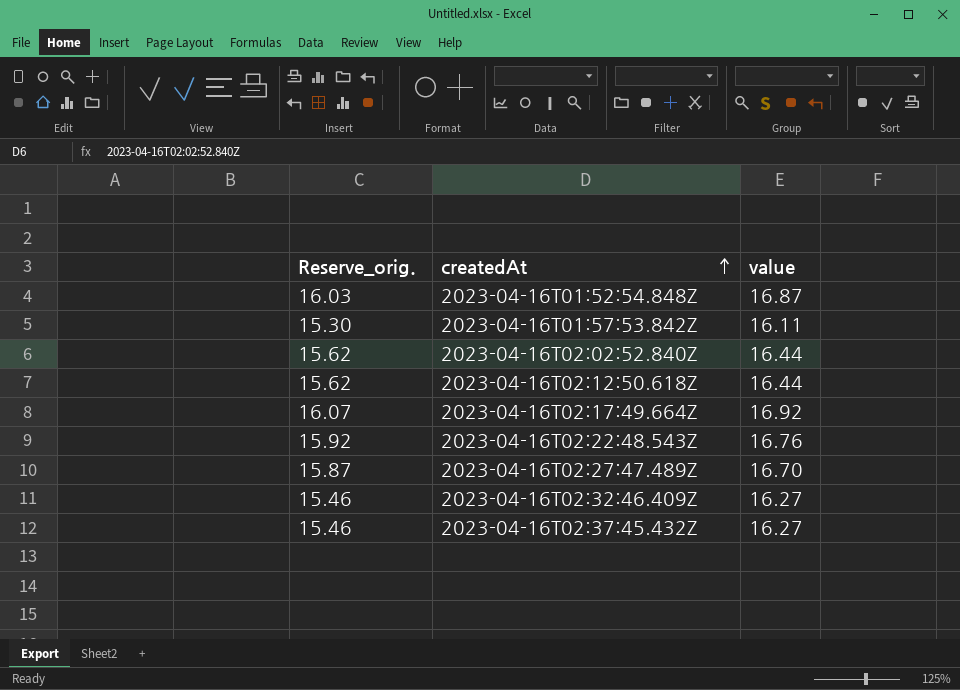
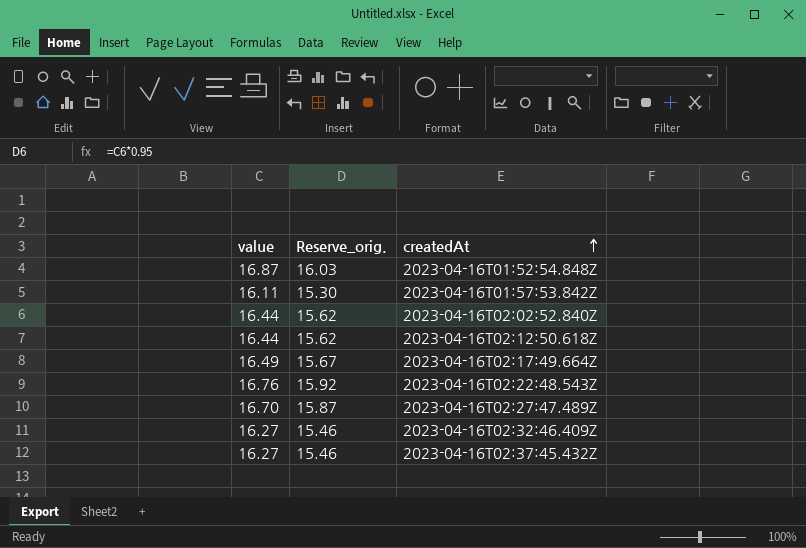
column value | position: 3 -> 1
2023-04-16T02:17:49.664Z | value: 16.92 -> 16.49
2023-04-16T02:17:49.664Z | Reserve_orig.: 16.07 -> 15.67

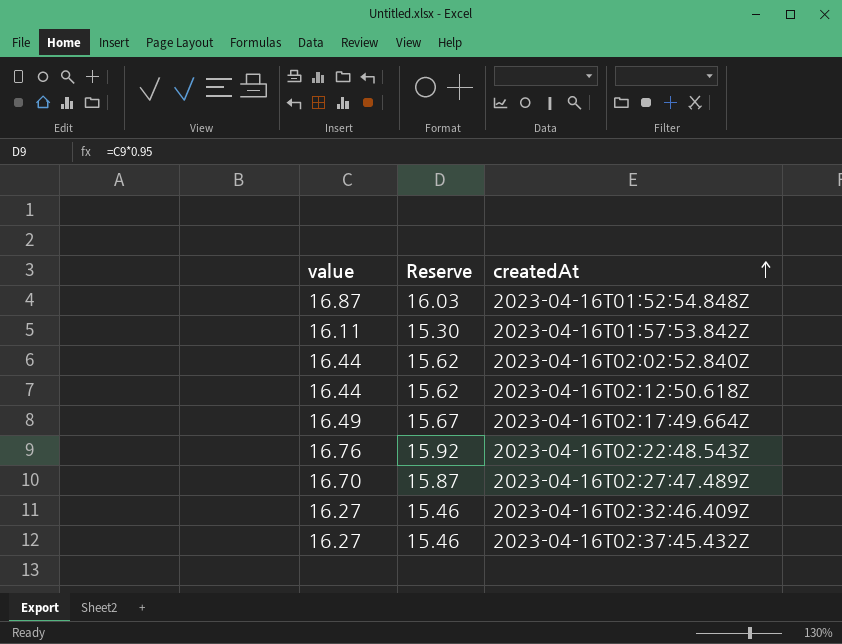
column name: Reserve_orig. -> Reserve

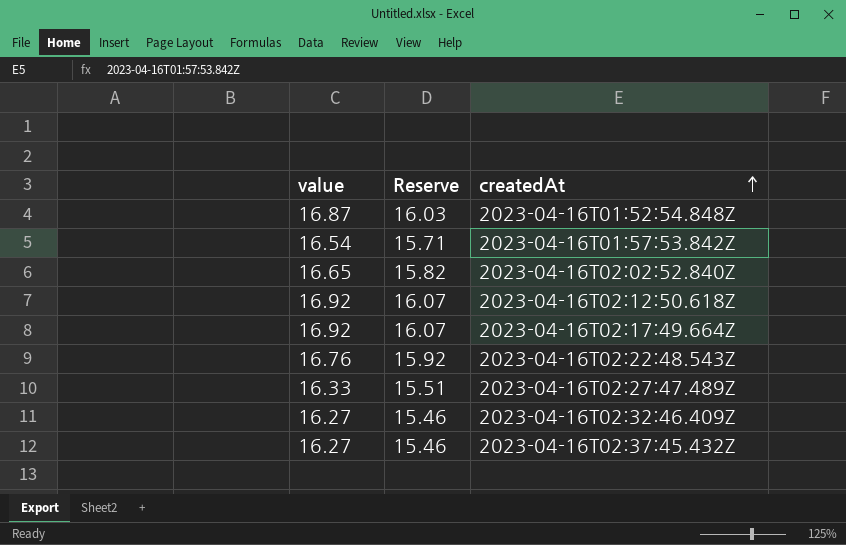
2023-04-16T01:57:53.842Z | value: 16.11 -> 16.54
2023-04-16T01:57:53.842Z | Reserve: 15.30 -> 15.71
2023-04-16T02:02:52.840Z | value: 16.44 -> 16.65
2023-04-16T02:02:52.840Z | Reserve: 15.62 -> 15.82
2023-04-16T02:12:50.618Z | value: 16.44 -> 16.92
2023-04-16T02:12:50.618Z | Reserve: 15.62 -> 16.07
2023-04-16T02:17:49.664Z | value: 16.49 -> 16.92
2023-04-16T02:17:49.664Z | Reserve: 15.67 -> 16.07
2023-04-16T02:27:47.489Z | value: 16.70 -> 16.33
2023-04-16T02:27:47.489Z | Reserve: 15.87 -> 15.51

